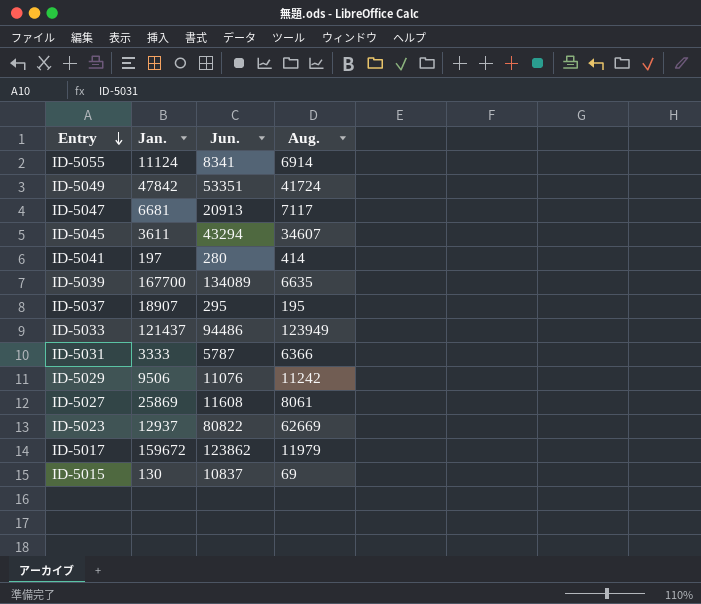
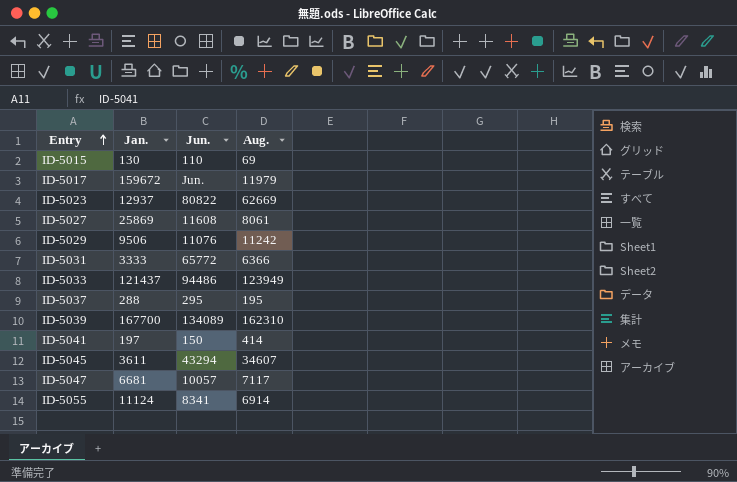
row order: Entry descending -> Entry ascending
row ID-5049: 47842 | 53351 | 41724 -> none
ID-5015 | Jun.: 10837 -> 110
ID-5017 | Jun.: 123862 -> Jun.
ID-5031 | Jun.: 5787 -> 65772
ID-5037 | Jan.: 18907 -> 288
ID-5039 | Aug.: 6635 -> 162310
ID-5041 | Jun.: 280 -> 150
ID-5047 | Jun.: 20913 -> 10057

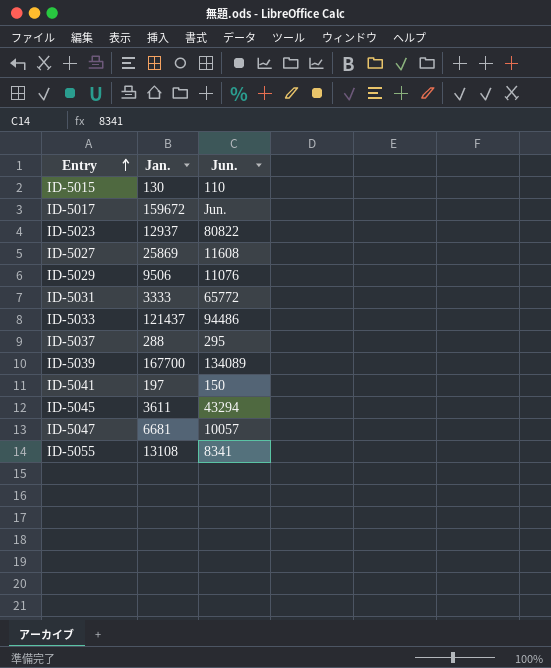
column Aug. | position: 4 -> none
ID-5055 | Jan.: 11124 -> 13108

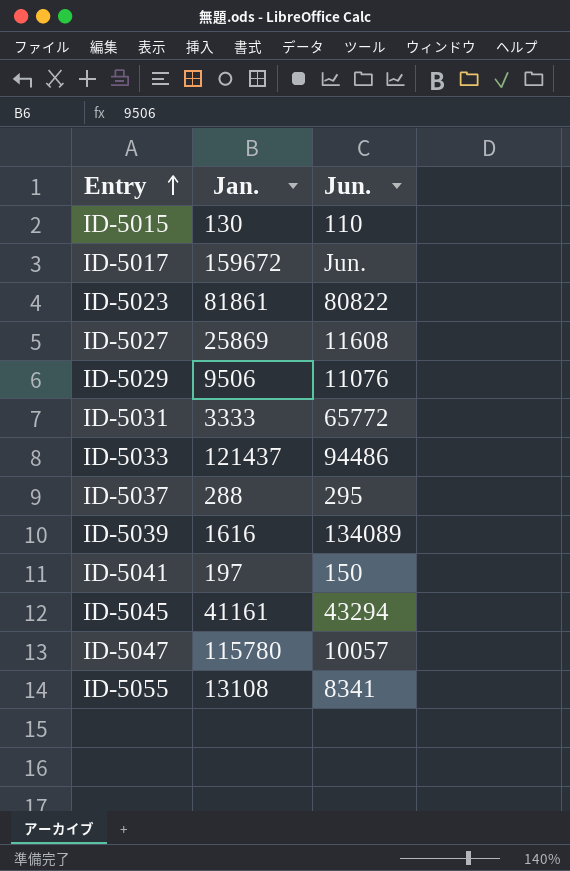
ID-5023 | Jan.: 12937 -> 81861
ID-5039 | Jan.: 167700 -> 1616
ID-5045 | Jan.: 3611 -> 41161
ID-5047 | Jan.: 6681 -> 115780

